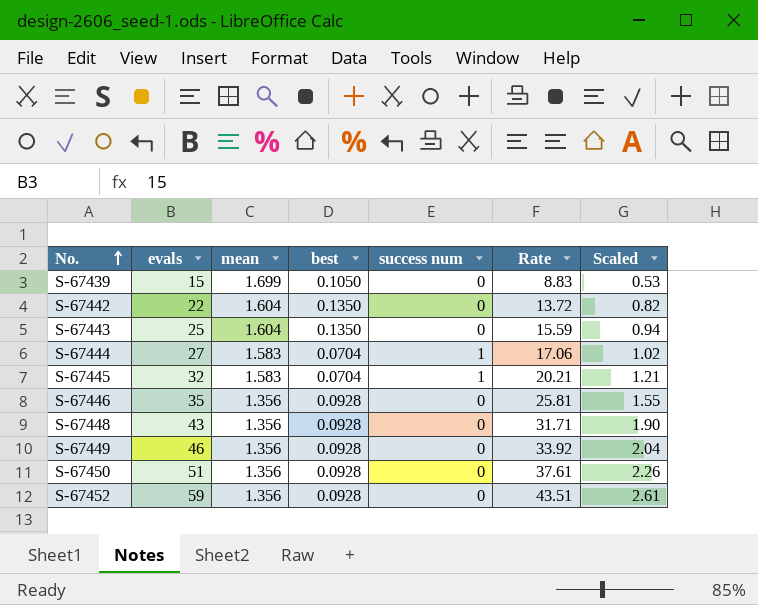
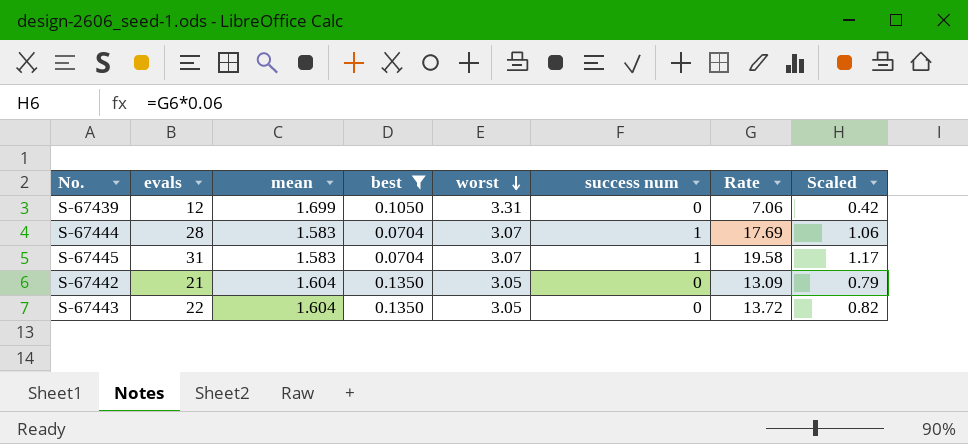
filter: none -> best != 0.0928
row order: No. ascending -> worst descending
column worst | position: none -> 5
S-67439 | evals: 15 -> 12
S-67439 | Rate: 8.83 -> 7.06
S-67439 | Scaled: 0.53 -> 0.42
S-67444 | evals: 27 -> 28
S-67444 | Rate: 17.06 -> 17.69
S-67444 | Scaled: 1.02 -> 1.06
S-67445 | evals: 32 -> 31
S-67445 | Rate: 20.21 -> 19.58
S-67445 | Scaled: 1.21 -> 1.17
S-67442 | evals: 22 -> 21
S-67442 | Rate: 13.72 -> 13.09
S-67442 | Scaled: 0.82 -> 0.79
S-67443 | evals: 25 -> 22
S-67443 | Rate: 15.59 -> 13.72
S-67443 | Scaled: 0.94 -> 0.82

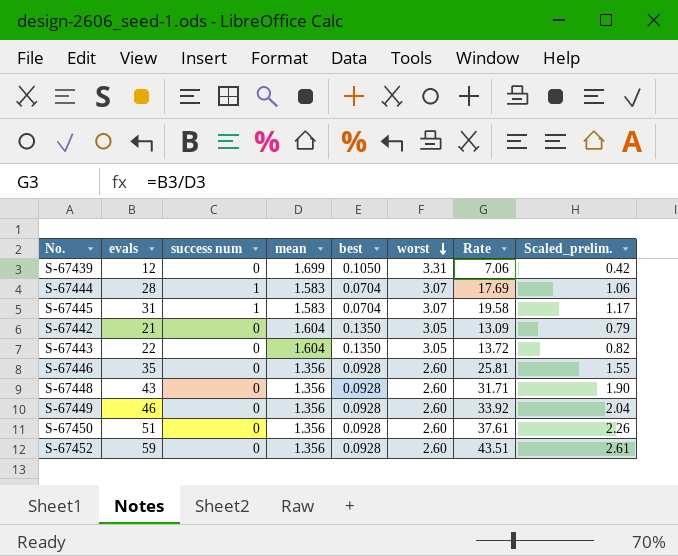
filter: best != 0.0928 -> none
column success num | position: 6 -> 3
column name: Scaled -> Scaled_prelim.

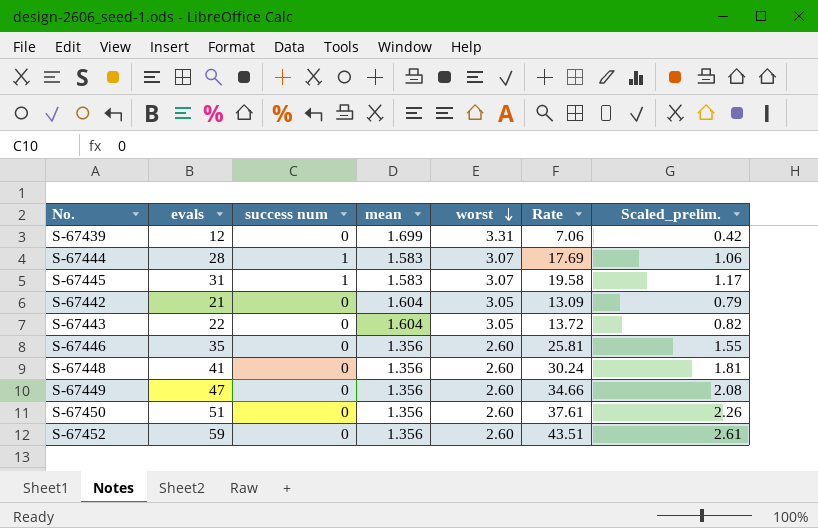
column best | position: 5 -> none
S-67448 | evals: 43 -> 41
S-67448 | Rate: 31.71 -> 30.24
S-67448 | Scaled_prelim.: 1.90 -> 1.81
S-67449 | evals: 46 -> 47
S-67449 | Rate: 33.92 -> 34.66
S-67449 | Scaled_prelim.: 2.04 -> 2.08

